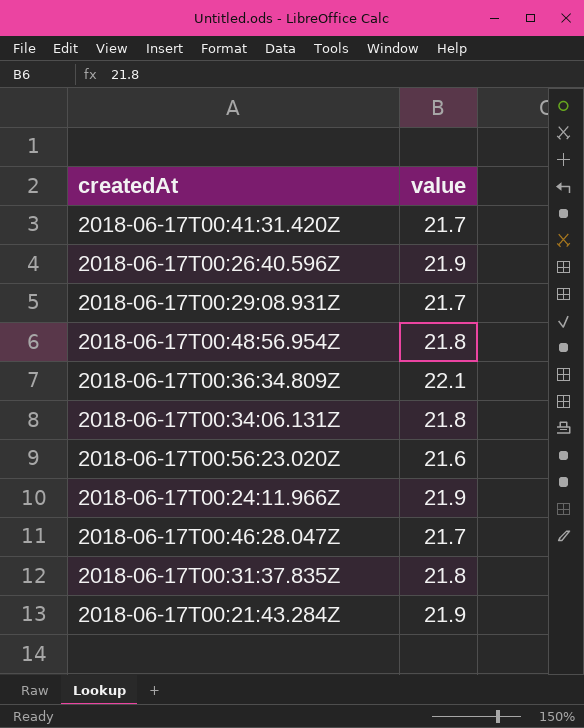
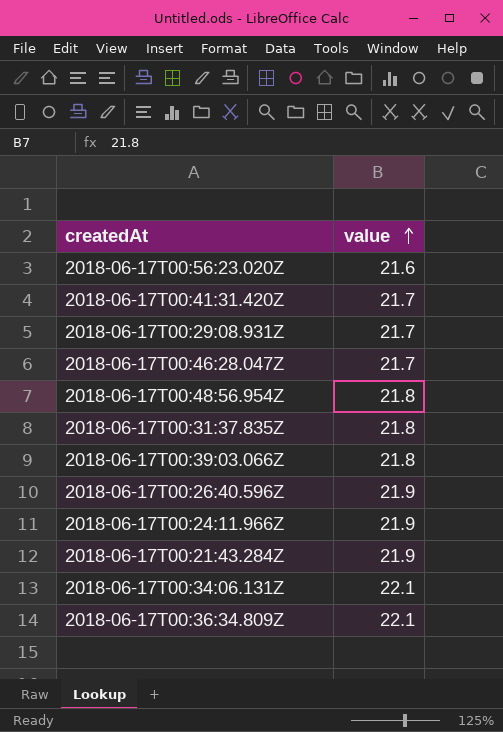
row order: none -> value ascending
row 2018-06-17T00:39:03.066Z: none -> 21.8
2018-06-17T00:34:06.131Z | value: 21.8 -> 22.1

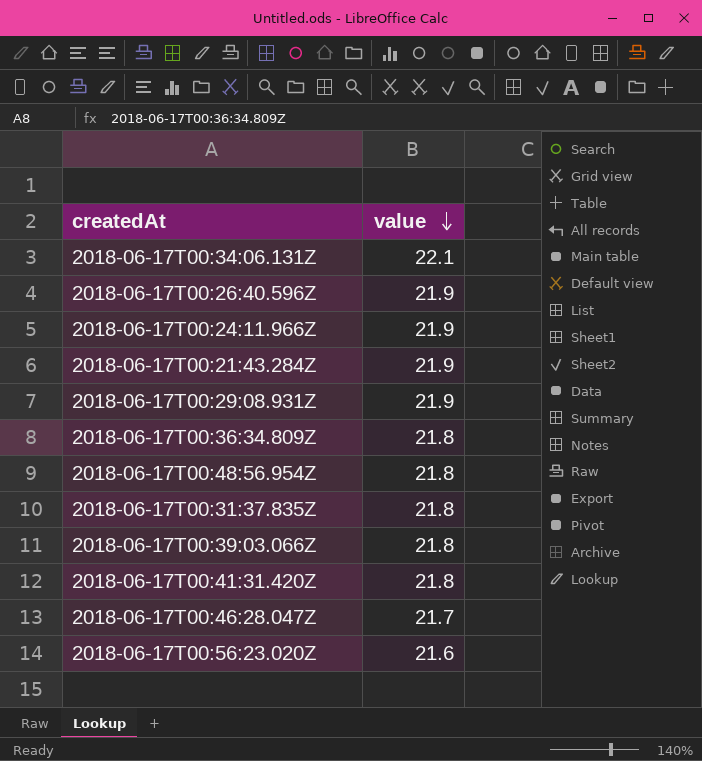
row order: value ascending -> value descending
2018-06-17T00:29:08.931Z | value: 21.7 -> 21.9
2018-06-17T00:36:34.809Z | value: 22.1 -> 21.8
2018-06-17T00:41:31.420Z | value: 21.7 -> 21.8

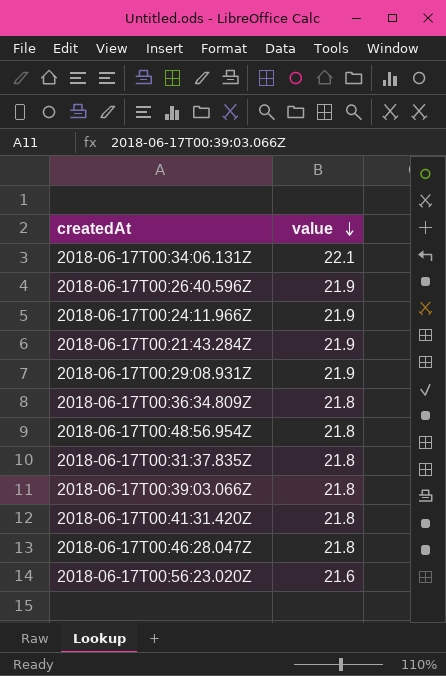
2018-06-17T00:46:28.047Z | value: 21.7 -> 21.8

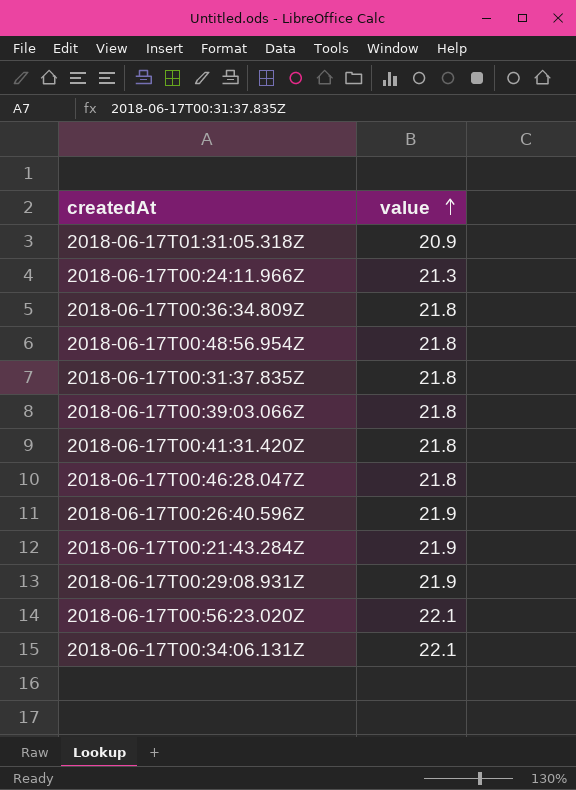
row order: value descending -> value ascending
row 2018-06-17T01:31:05.318Z: none -> 20.9
2018-06-17T00:24:11.966Z | value: 21.9 -> 21.3
2018-06-17T00:56:23.020Z | value: 21.6 -> 22.1

